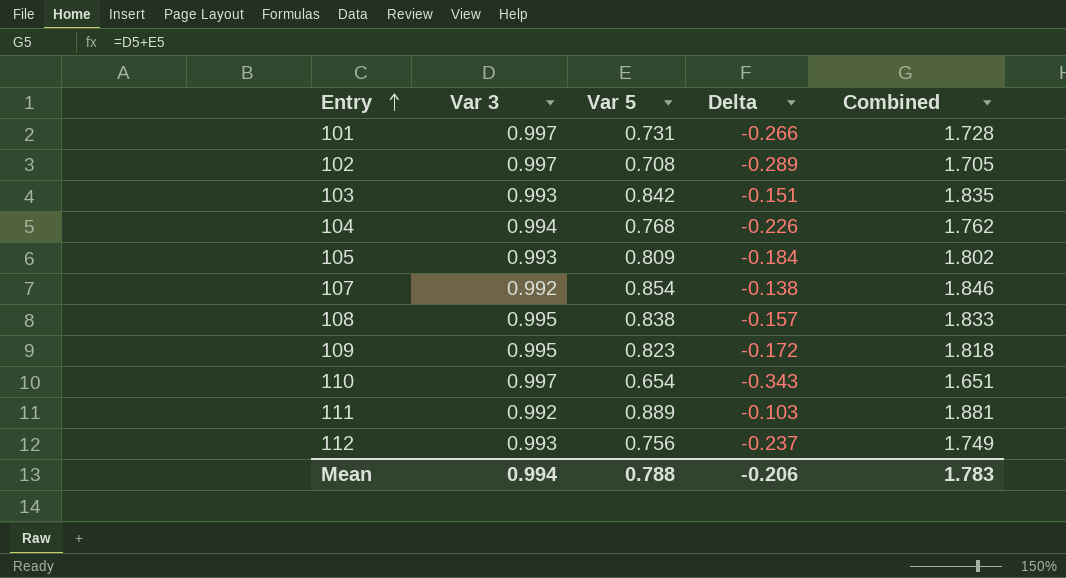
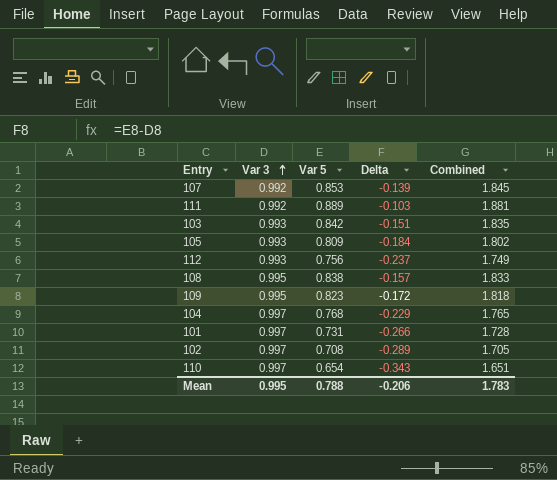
row order: Entry ascending -> Var 3 ascending
107 | Var 5: 0.854 -> 0.853
107 | Delta: -0.138 -> -0.139
107 | Combined: 1.846 -> 1.845
104 | Var 3: 0.994 -> 0.997
104 | Delta: -0.226 -> -0.229
104 | Combined: 1.762 -> 1.765
Mean | Var 3: 0.994 -> 0.995

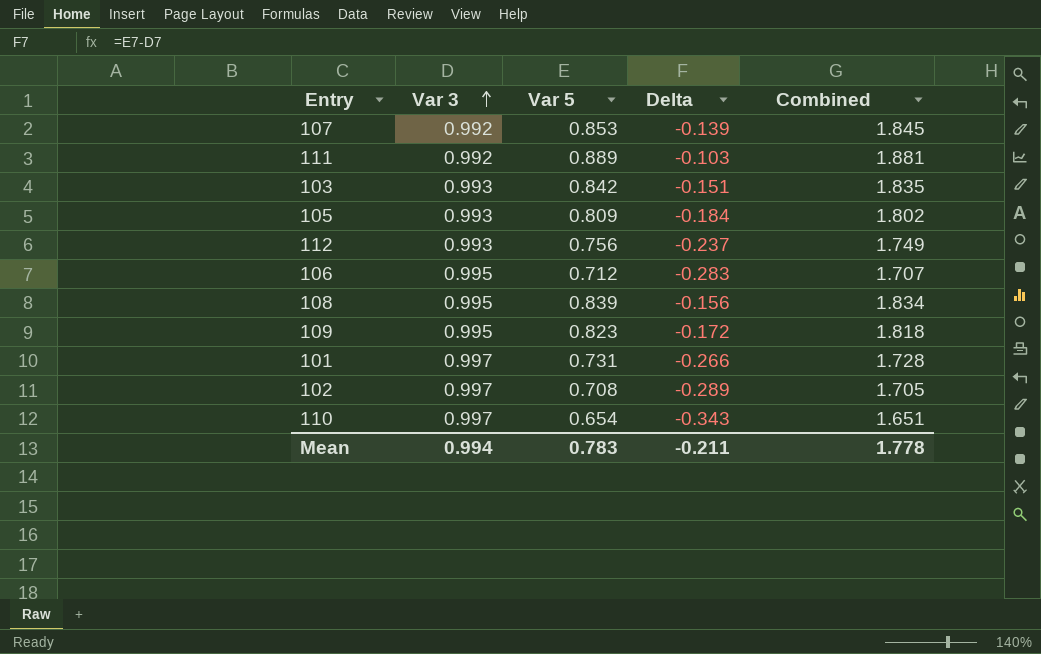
row 104: 0.997 | 0.768 | -0.229 | 1.765 -> none
row 106: none -> 0.995 | 0.712 | -0.283 | 1.707
108 | Var 5: 0.838 -> 0.839
108 | Delta: -0.157 -> -0.156
108 | Combined: 1.833 -> 1.834
Mean | Var 3: 0.995 -> 0.994
Mean | Var 5: 0.788 -> 0.783
Mean | Delta: -0.206 -> -0.211
Mean | Combined: 1.783 -> 1.778

